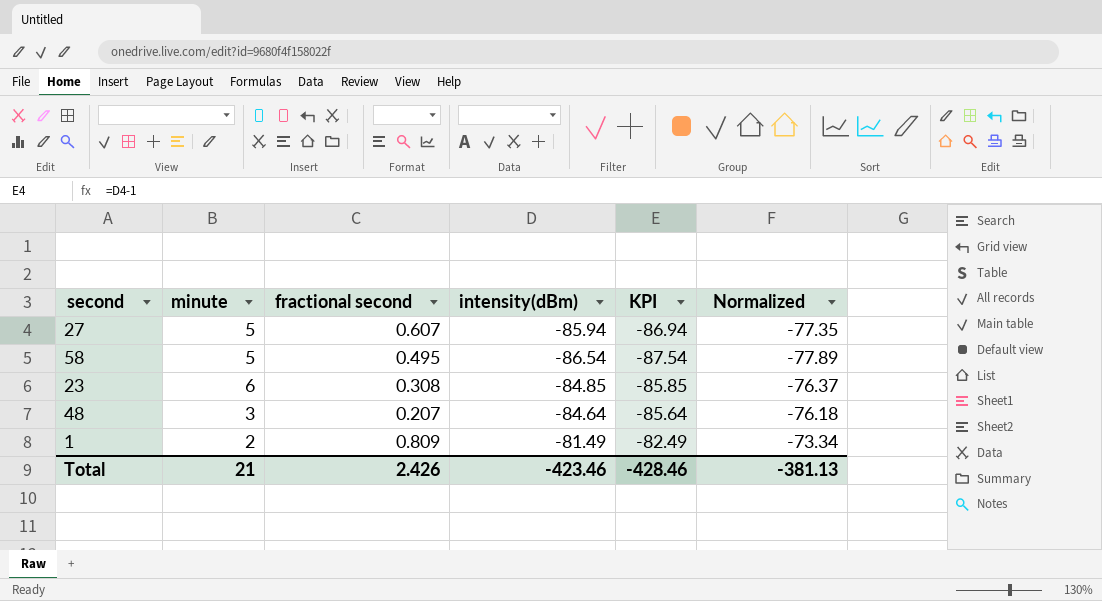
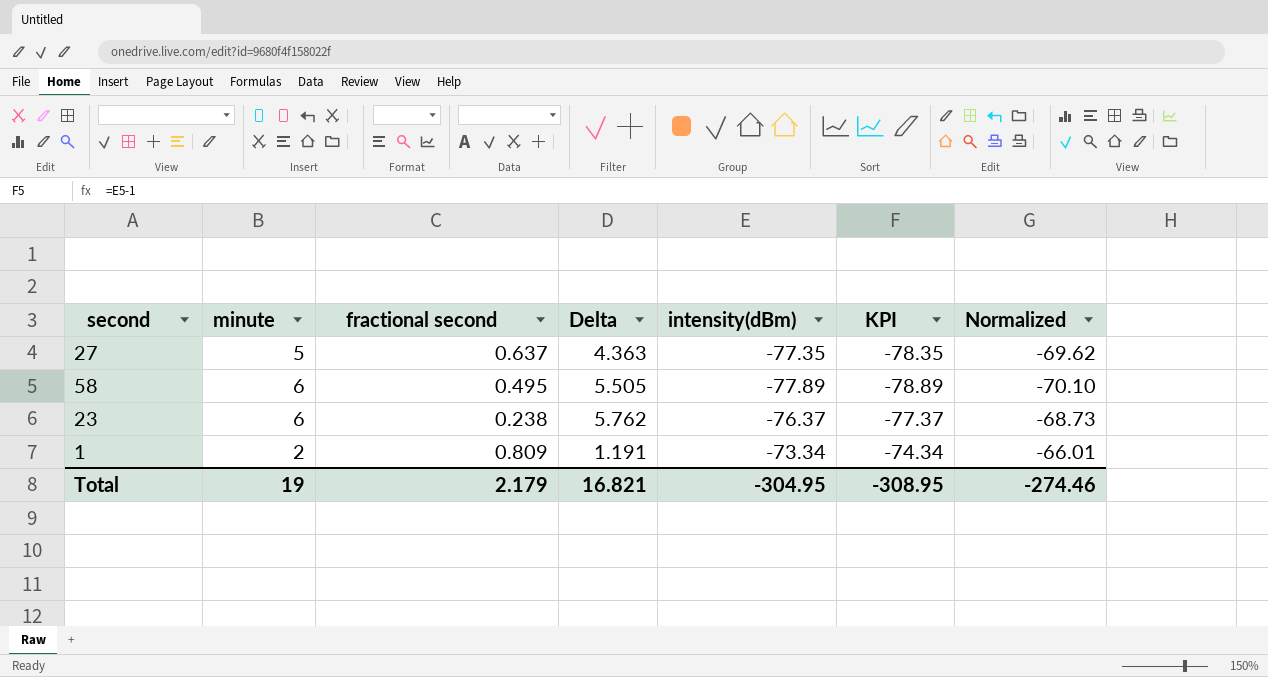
column Delta | formula: none -> [minute] - [fractional second]
row 48: 3 | 0.207 | -84.64 | -85.64 | -76.18 -> none
27 | fractional second: 0.607 -> 0.637
27 | intensity(dBm): -85.94 -> -77.35
27 | KPI: -86.94 -> -78.35
27 | Normalized: -77.35 -> -69.62
58 | minute: 5 -> 6
58 | intensity(dBm): -86.54 -> -77.89
58 | KPI: -87.54 -> -78.89
58 | Normalized: -77.89 -> -70.10
23 | fractional second: 0.308 -> 0.238
23 | intensity(dBm): -84.85 -> -76.37
23 | KPI: -85.85 -> -77.37
23 | Normalized: -76.37 -> -68.73
1 | intensity(dBm): -81.49 -> -73.34
1 | KPI: -82.49 -> -74.34
1 | Normalized: -73.34 -> -66.01
Total | minute: 21 -> 19
Total | fractional second: 2.426 -> 2.179
Total | intensity(dBm): -423.46 -> -304.95
Total | KPI: -428.46 -> -308.95
Total | Normalized: -381.13 -> -274.46

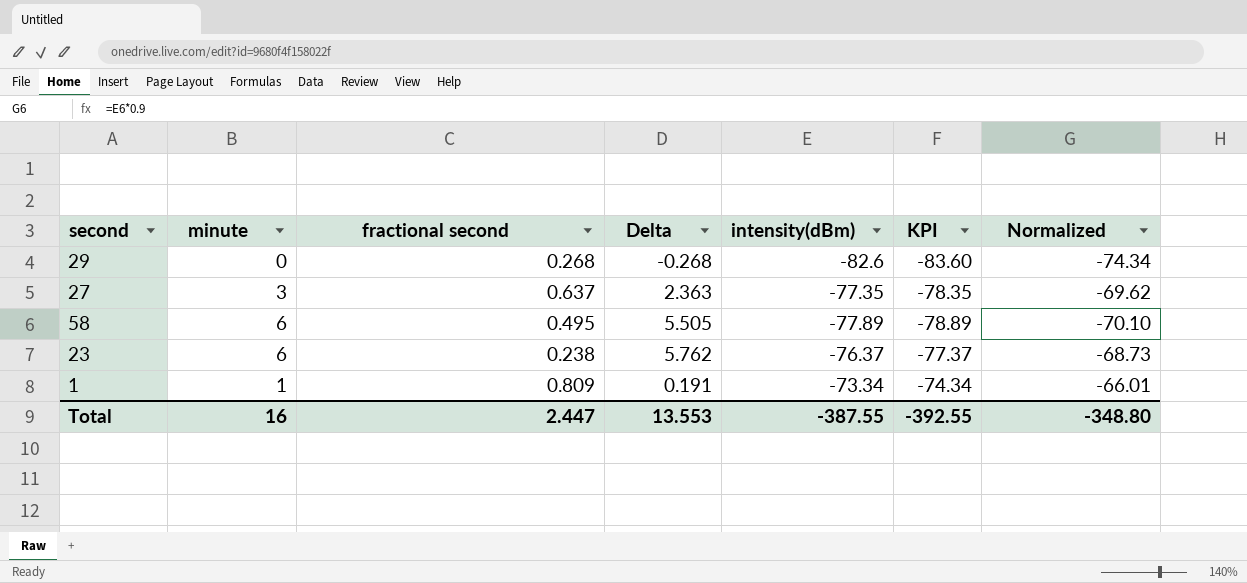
row 29: none -> 0 | 0.268 | -0.268 | -82.6 | -83.60 | -74.34
27 | minute: 5 -> 3
27 | Delta: 4.363 -> 2.363
1 | minute: 2 -> 1
1 | Delta: 1.191 -> 0.191
Total | minute: 19 -> 16
Total | fractional second: 2.179 -> 2.447
Total | Delta: 16.821 -> 13.553
Total | intensity(dBm): -304.95 -> -387.55
Total | KPI: -308.95 -> -392.55
Total | Normalized: -274.46 -> -348.80

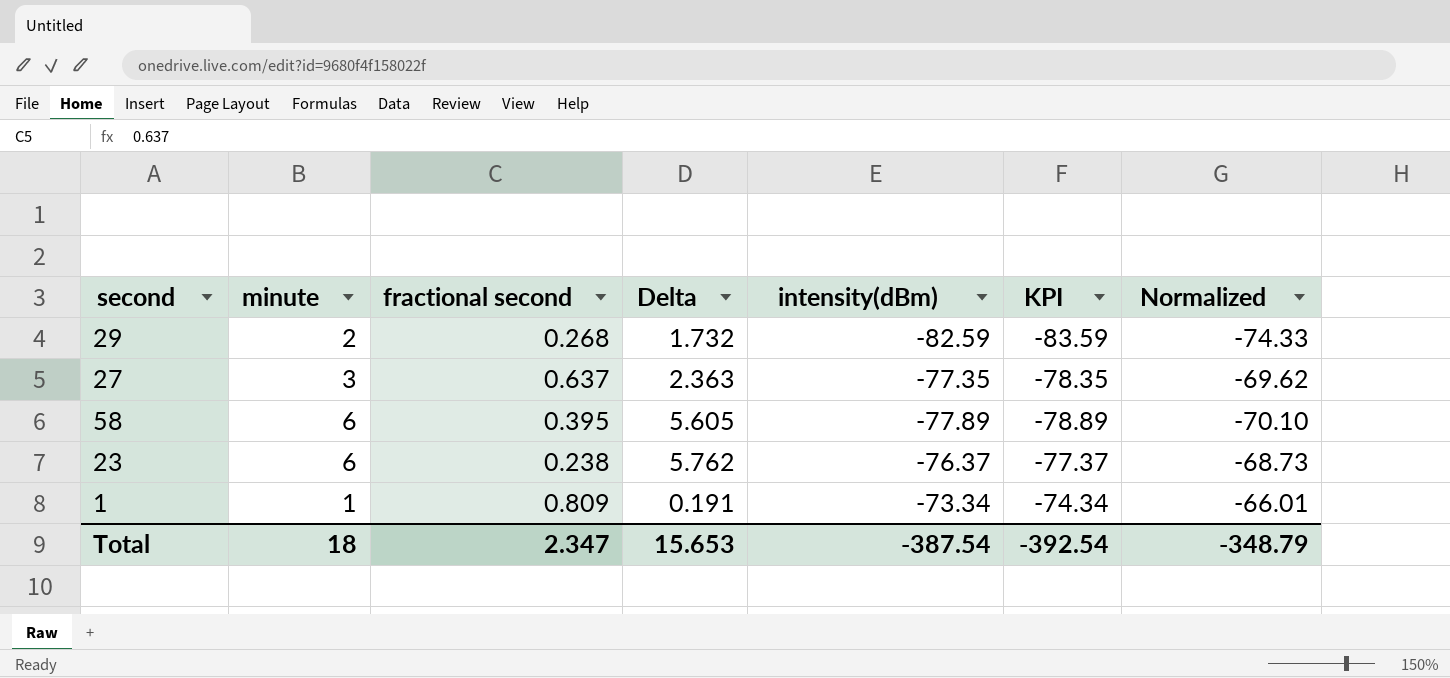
29 | minute: 0 -> 2
29 | Delta: -0.268 -> 1.732
29 | intensity(dBm): -82.6 -> -82.59
29 | KPI: -83.60 -> -83.59
29 | Normalized: -74.34 -> -74.33
58 | fractional second: 0.495 -> 0.395
58 | Delta: 5.505 -> 5.605
Total | minute: 16 -> 18
Total | fractional second: 2.447 -> 2.347
Total | Delta: 13.553 -> 15.653
Total | intensity(dBm): -387.55 -> -387.54
Total | KPI: -392.55 -> -392.54
Total | Normalized: -348.80 -> -348.79

